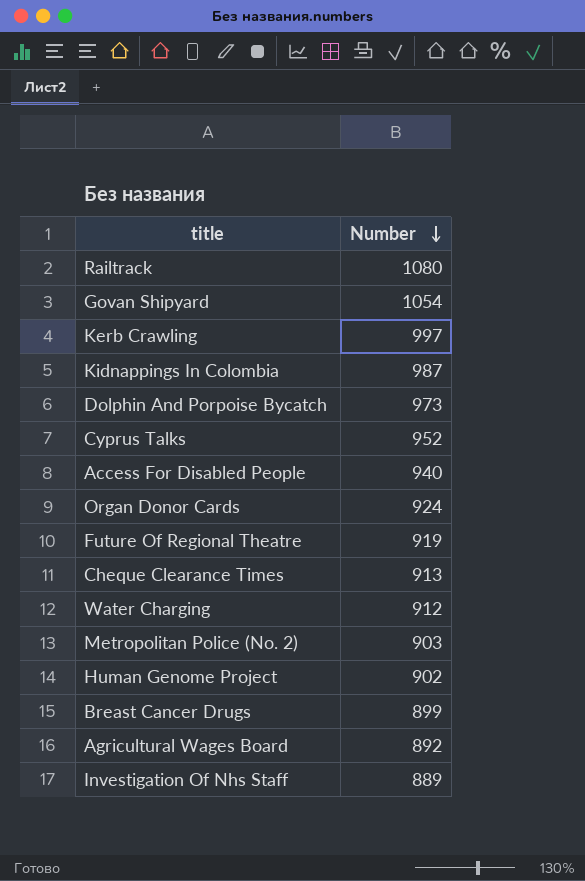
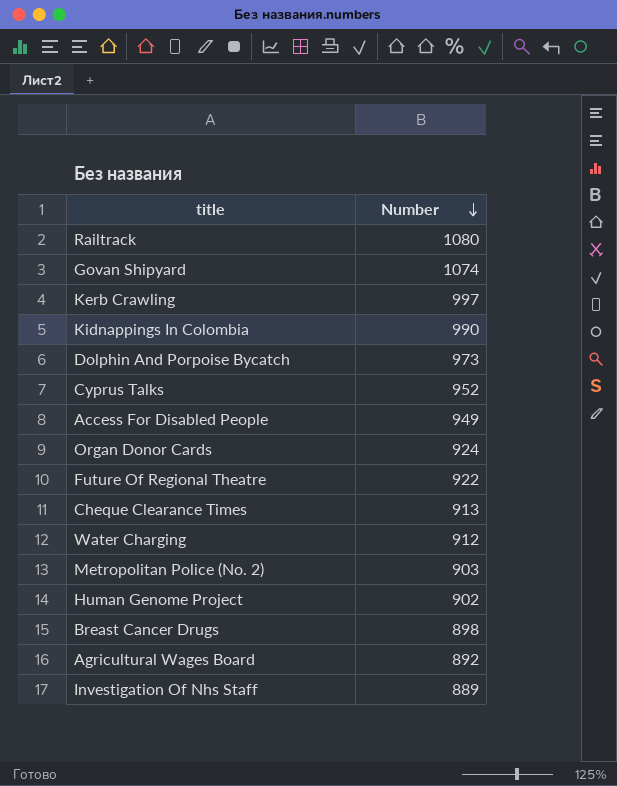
Govan Shipyard | Number: 1054 -> 1074
Kidnappings In Colombia | Number: 987 -> 990
Access For Disabled People | Number: 940 -> 949
Future Of Regional Theatre | Number: 919 -> 922
Breast Cancer Drugs | Number: 899 -> 898

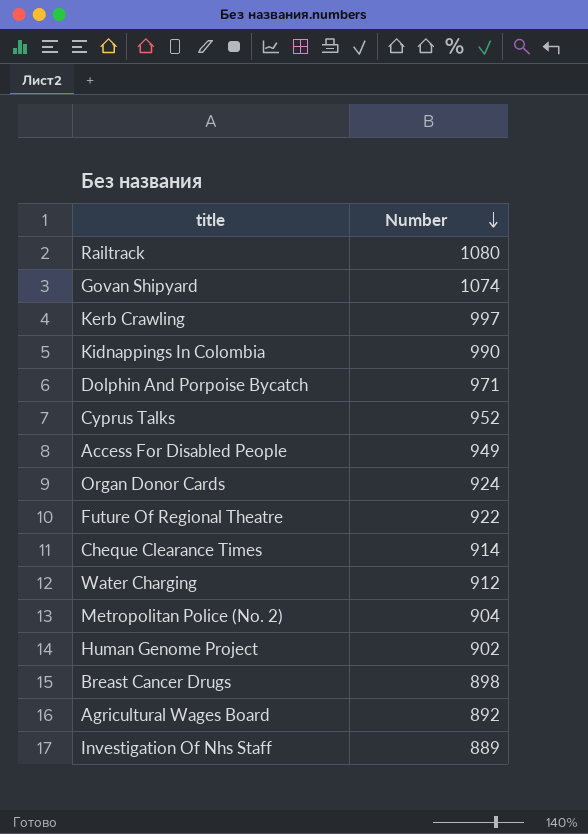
Dolphin And Porpoise Bycatch | Number: 973 -> 971
Cheque Clearance Times | Number: 913 -> 914
Metropolitan Police (No. 2) | Number: 903 -> 904

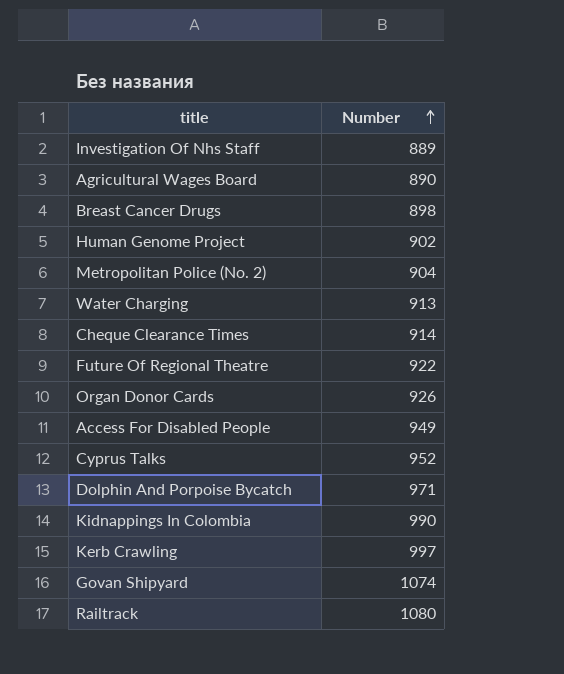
row order: Number descending -> Number ascending
Agricultural Wages Board | Number: 892 -> 890
Water Charging | Number: 912 -> 913
Organ Donor Cards | Number: 924 -> 926

